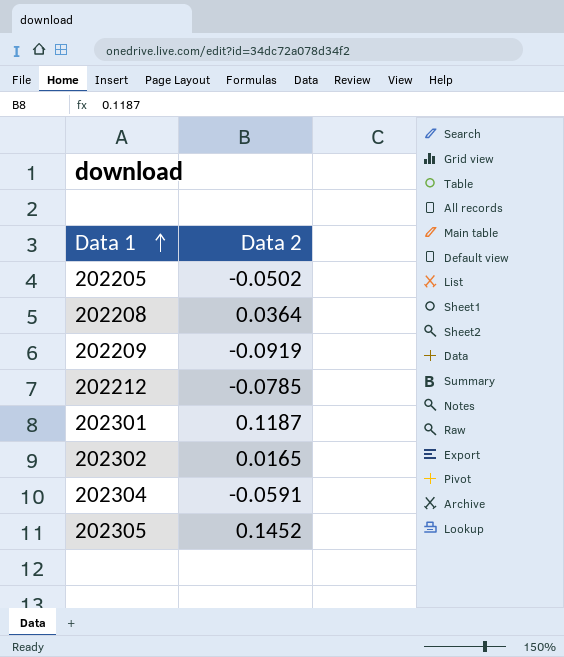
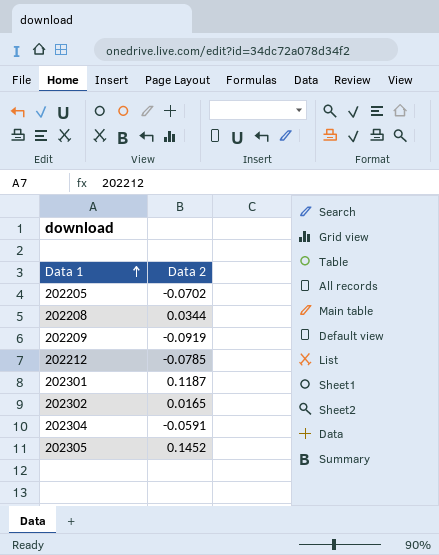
202205 | Data 2: -0.0502 -> -0.0702
202208 | Data 2: 0.0364 -> 0.0344

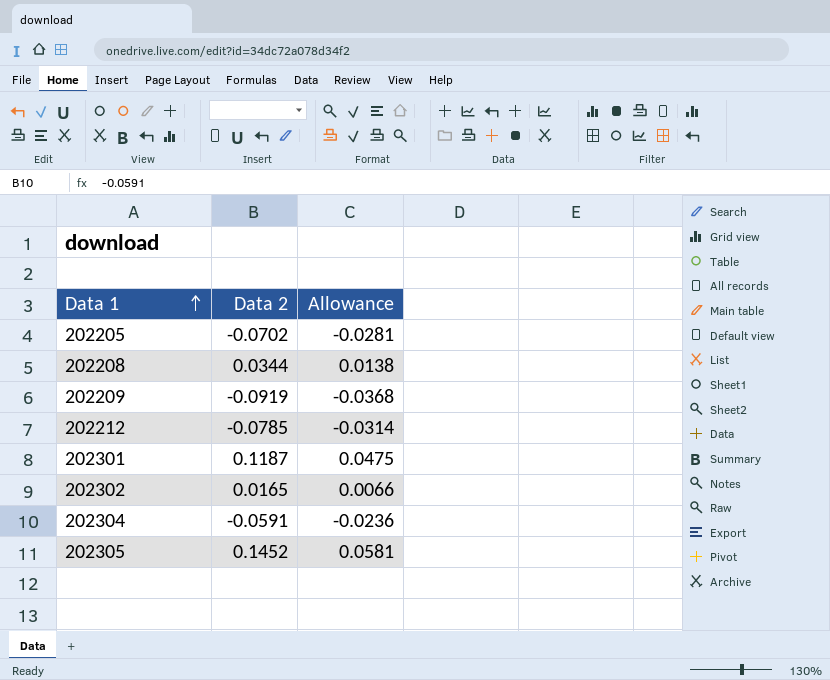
column Allowance | formula: none -> [Data 2] * 0.4

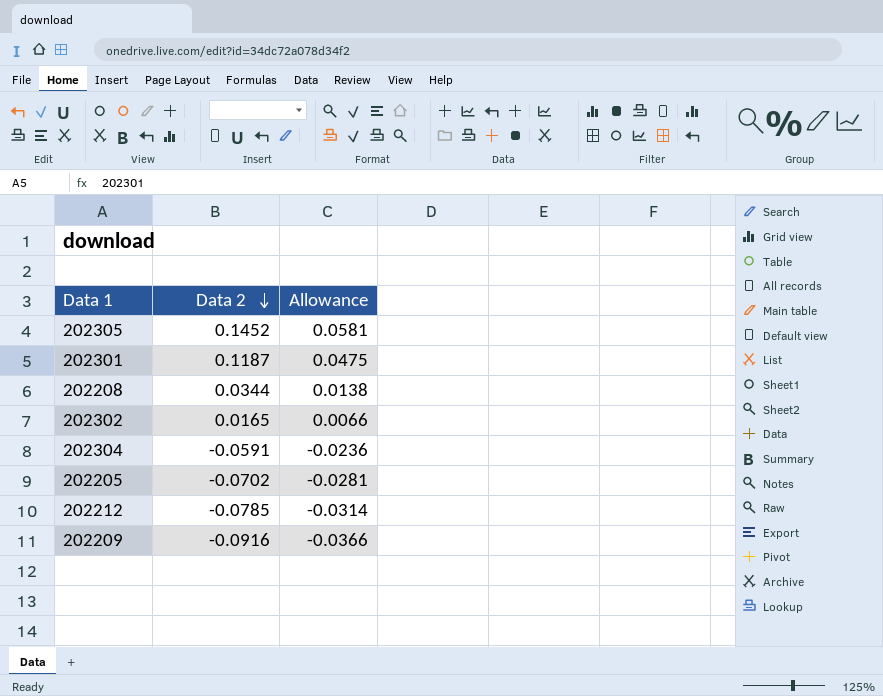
row order: Data 1 ascending -> Data 2 descending
202209 | Data 2: -0.0919 -> -0.0916
202209 | Allowance: -0.0368 -> -0.0366

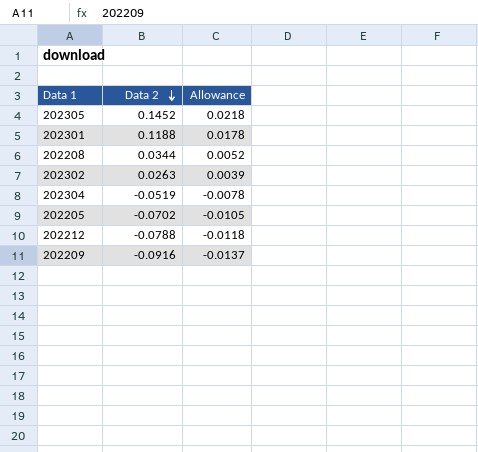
column Allowance | formula: [Data 2] * 0.4 -> [Data 2] * 0.15
202301 | Data 2: 0.1187 -> 0.1188
202302 | Data 2: 0.0165 -> 0.0263
202304 | Data 2: -0.0591 -> -0.0519
202212 | Data 2: -0.0785 -> -0.0788

